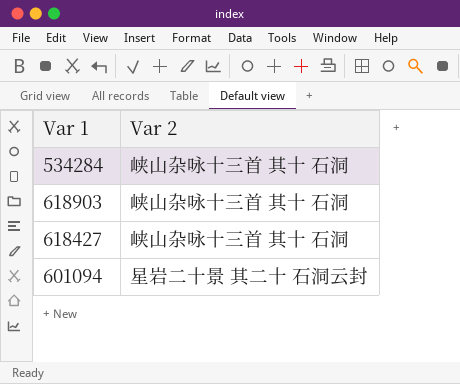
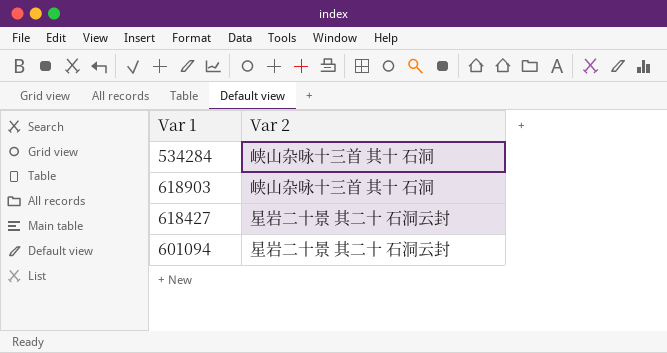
618427 | Var 2: 峡山杂咏十三首 其十 石洞 -> 星岩二十景 其二十 石洞云封

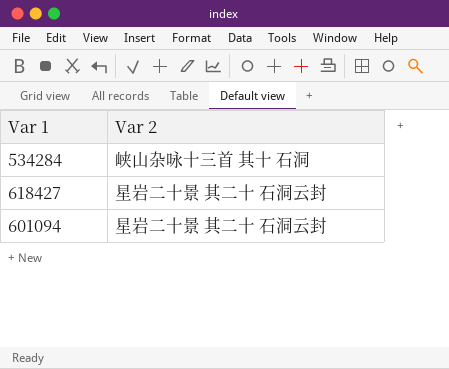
row 618903: 峡山杂咏十三首 其十 石洞 -> none

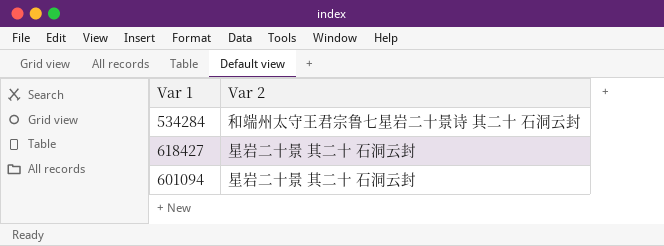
534284 | Var 2: 峡山杂咏十三首 其十 石洞 -> 和端州太守王君宗鲁七星岩二十景诗 其二十 石洞云封

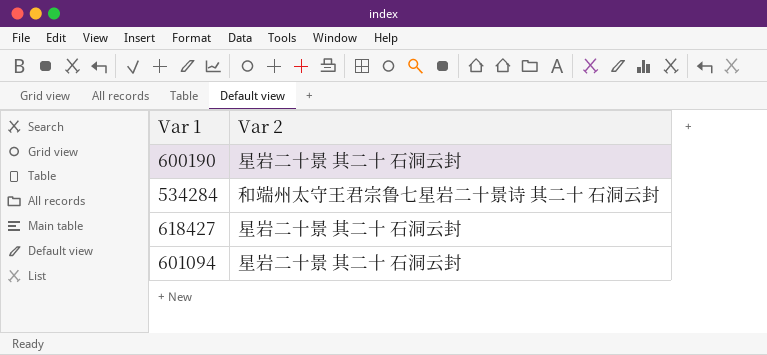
row 600190: none -> 星岩二十景 其二十 石洞云封

